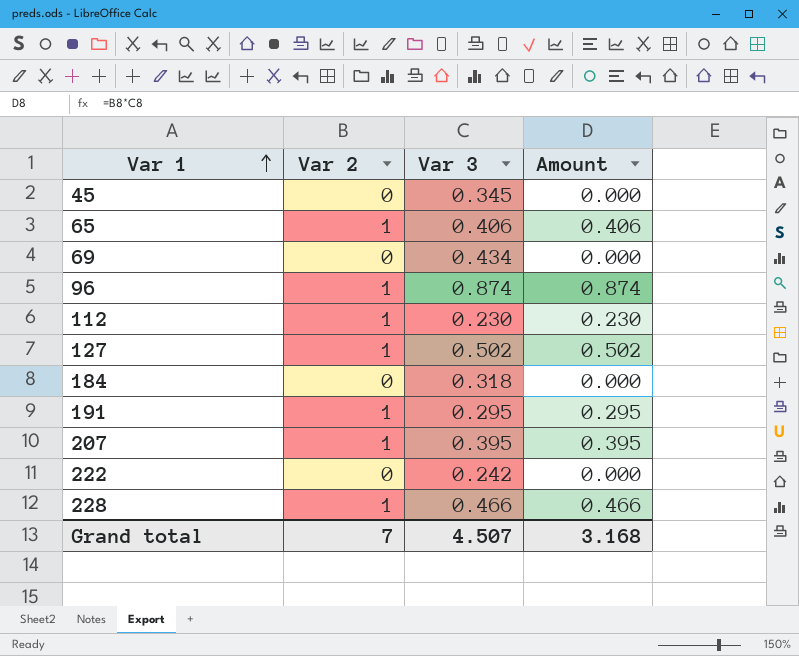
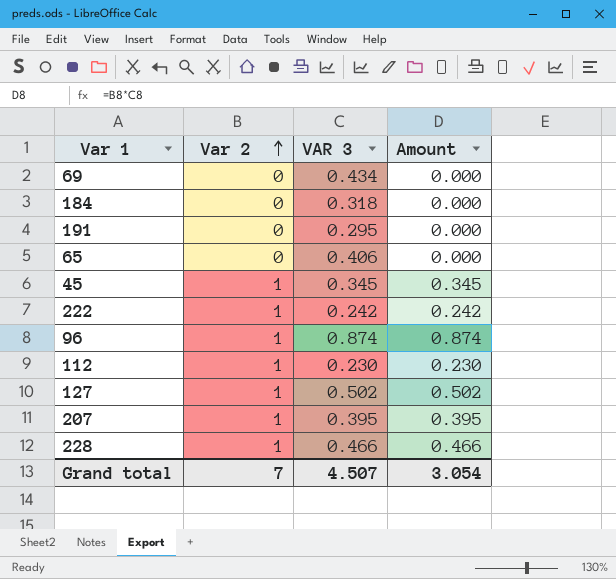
row order: Var 1 ascending -> Var 2 ascending
column name: Var 3 -> VAR 3
191 | Var 2: 1 -> 0
191 | Amount: 0.295 -> 0.000
65 | Var 2: 1 -> 0
65 | Amount: 0.406 -> 0.000
45 | Var 2: 0 -> 1
45 | Amount: 0.000 -> 0.345
222 | Var 2: 0 -> 1
222 | Amount: 0.000 -> 0.242
Grand total | Amount: 3.168 -> 3.054

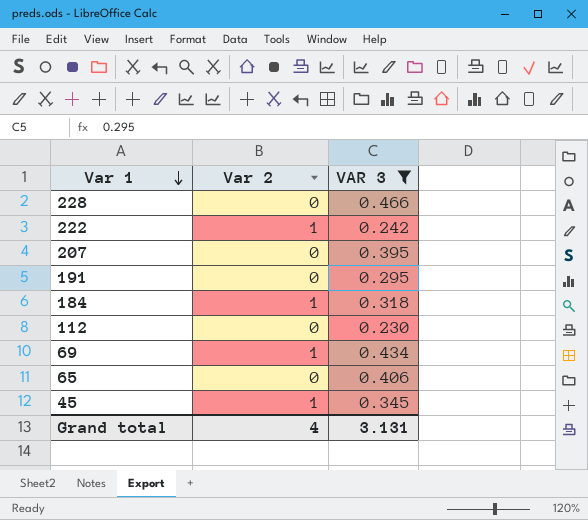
filter: none -> VAR 3 <= 0.466
row order: Var 2 ascending -> Var 1 descending
column Amount | formula: [Var 2] * [VAR 3] -> none
228 | Var 2: 1 -> 0
207 | Var 2: 1 -> 0
184 | Var 2: 0 -> 1
112 | Var 2: 1 -> 0
69 | Var 2: 0 -> 1
Grand total | Var 2: 7 -> 4
Grand total | VAR 3: 4.507 -> 3.131

